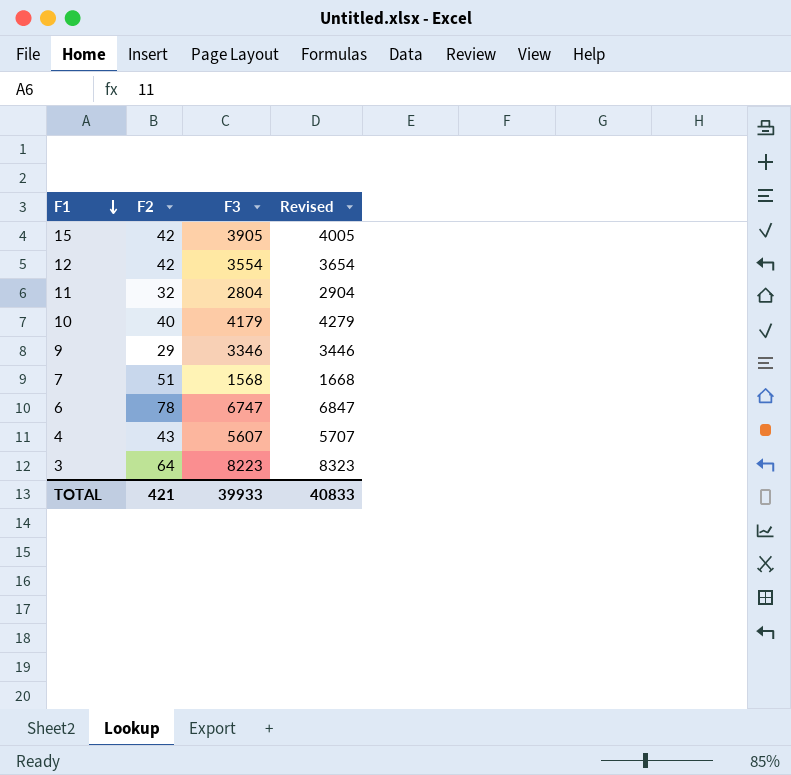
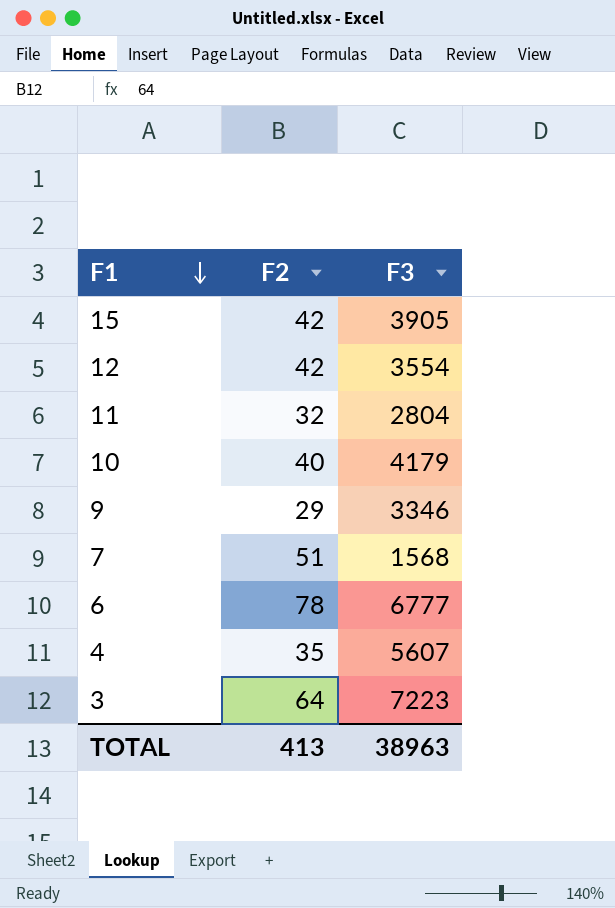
column Revised | formula: [F3] + 100 -> none
6 | F3: 6747 -> 6777
4 | F2: 43 -> 35
3 | F3: 8223 -> 7223
TOTAL | F2: 421 -> 413
TOTAL | F3: 39933 -> 38963

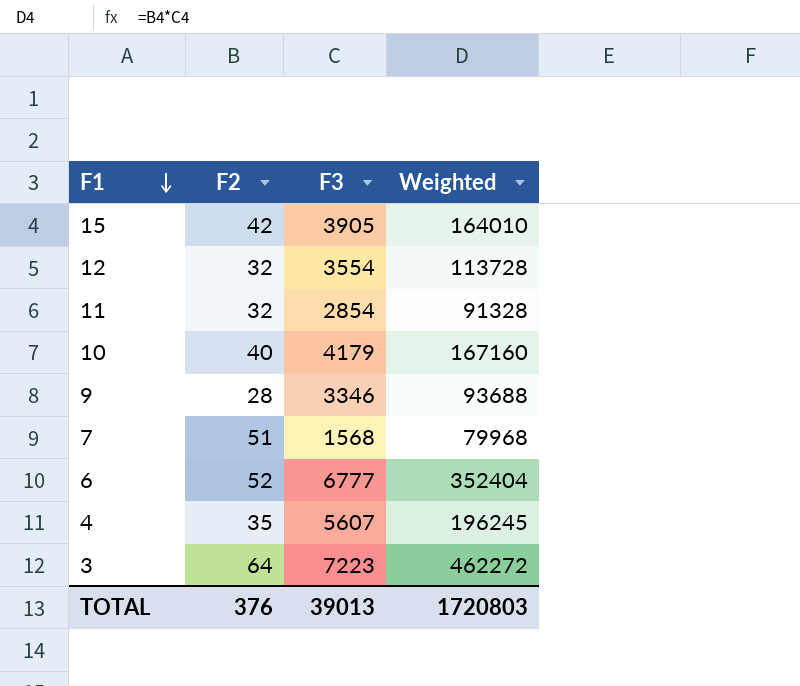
column Weighted | formula: none -> [F2] * [F3]
12 | F2: 42 -> 32
11 | F3: 2804 -> 2854
9 | F2: 29 -> 28
6 | F2: 78 -> 52
TOTAL | F2: 413 -> 376
TOTAL | F3: 38963 -> 39013

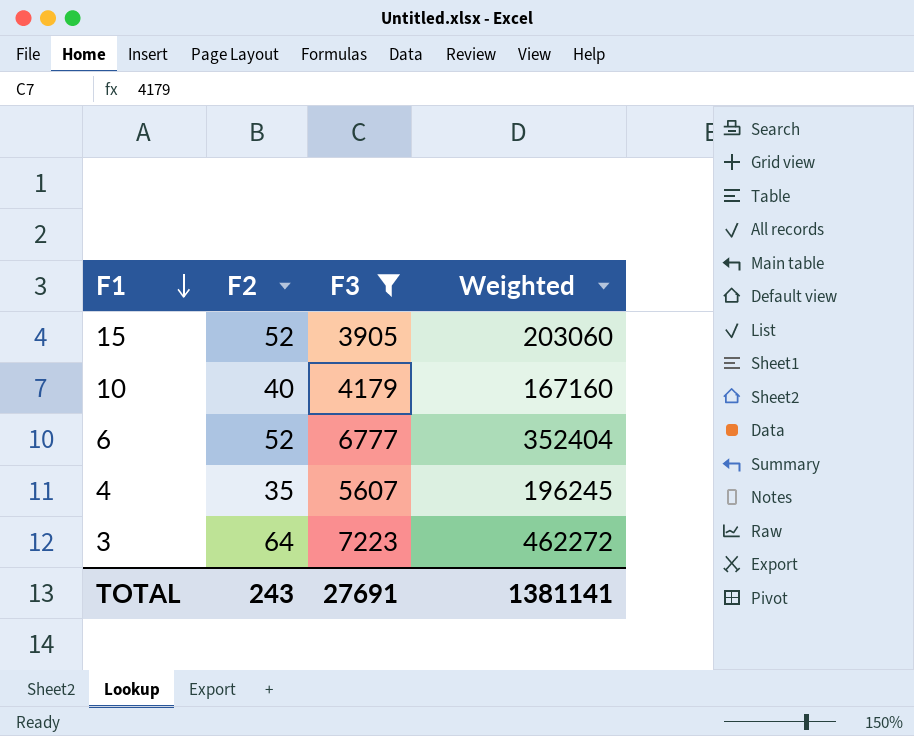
filter: none -> F3 >= 3905
15 | F2: 42 -> 52
15 | Weighted: 164010 -> 203060
TOTAL | F2: 376 -> 243
TOTAL | F3: 39013 -> 27691
TOTAL | Weighted: 1720803 -> 1381141

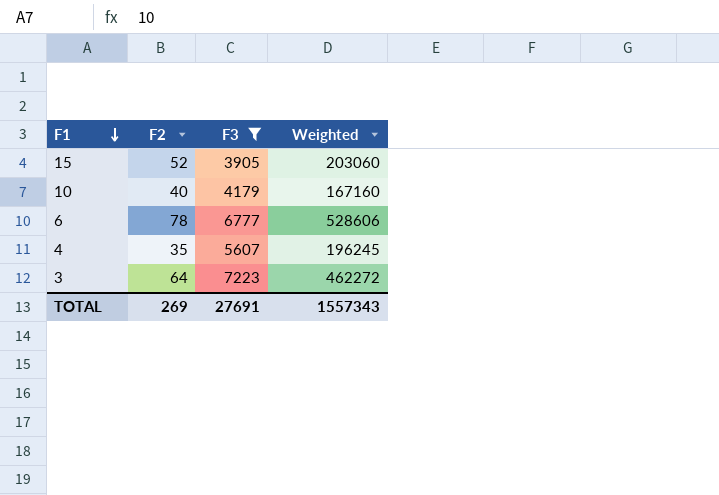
6 | F2: 52 -> 78
6 | Weighted: 352404 -> 528606
TOTAL | F2: 243 -> 269
TOTAL | Weighted: 1381141 -> 1557343

